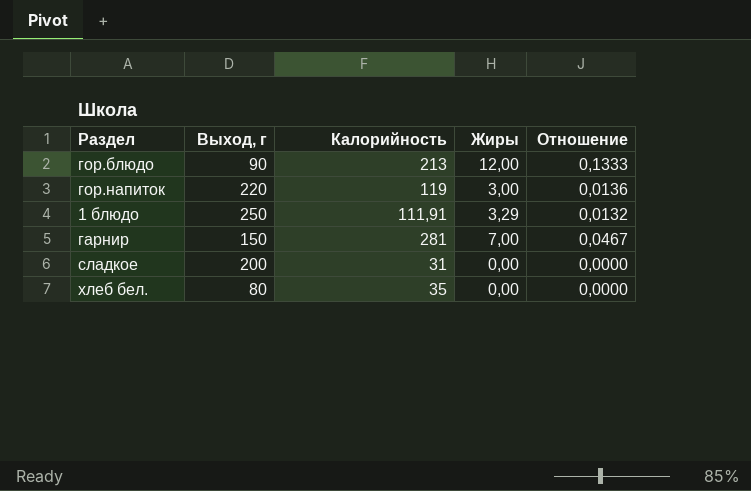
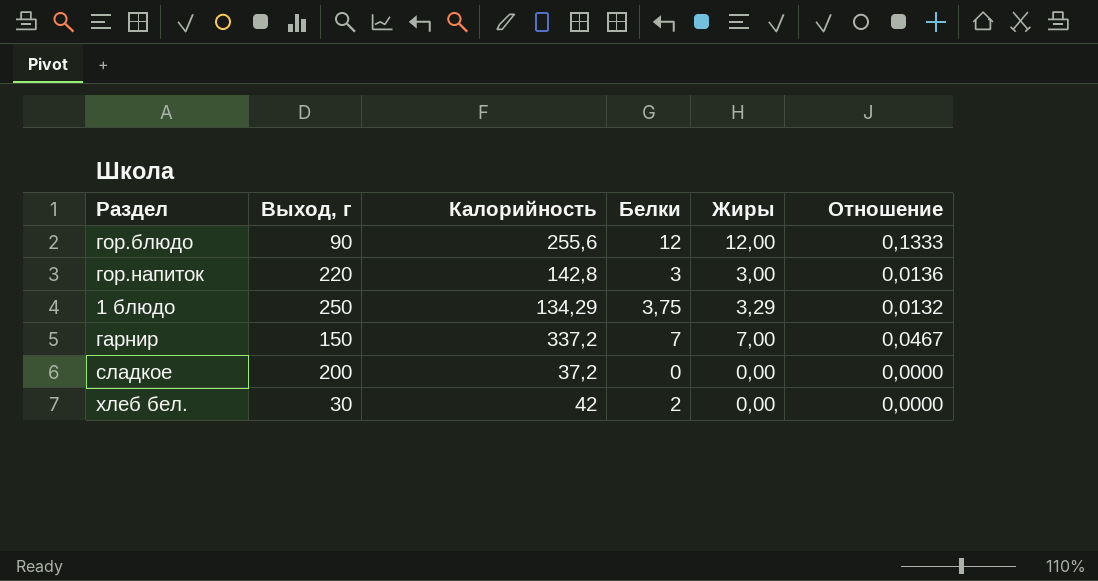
column Белки | position: none -> 4
гор.блюдо | Калорийность: 213 -> 255,6
гор.напиток | Калорийность: 119 -> 142,8
1 блюдо | Калорийность: 111,91 -> 134,29
гарнир | Калорийность: 281 -> 337,2
сладкое | Калорийность: 31 -> 37,2
хлеб бел. | Выход, г: 80 -> 30
хлеб бел. | Калорийность: 35 -> 42

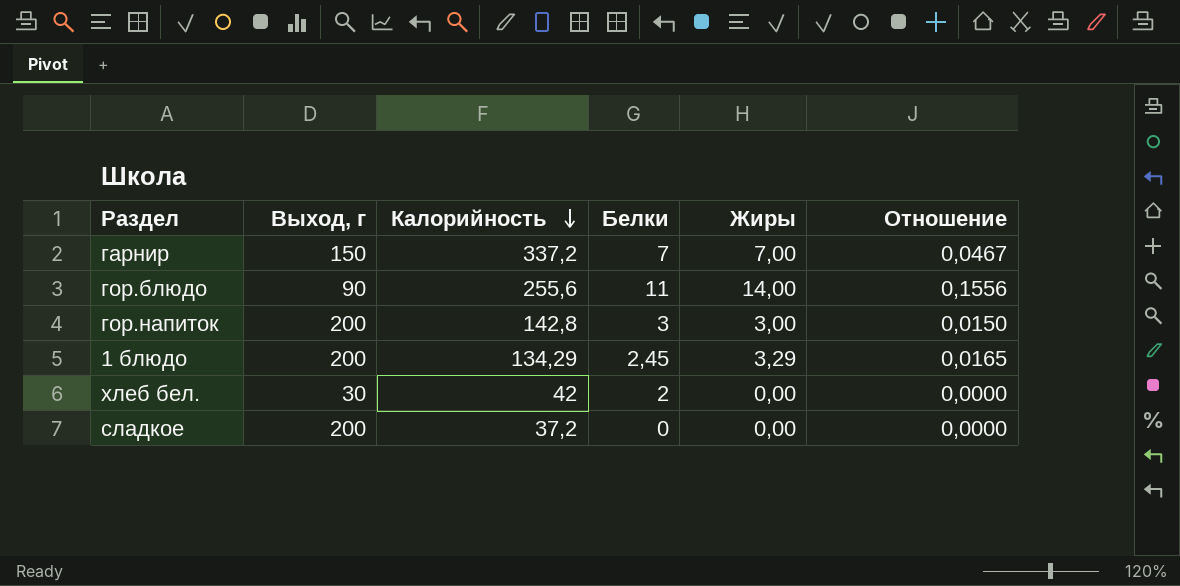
row order: none -> Калорийность descending
гор.блюдо | Белки: 12 -> 11
гор.блюдо | Жиры: 12,00 -> 14,00
гор.блюдо | Отношение: 0,1333 -> 0,1556
гор.напиток | Выход, г: 220 -> 200
гор.напиток | Отношение: 0,0136 -> 0,0150
1 блюдо | Выход, г: 250 -> 200
1 блюдо | Белки: 3,75 -> 2,45
1 блюдо | Отношение: 0,0132 -> 0,0165

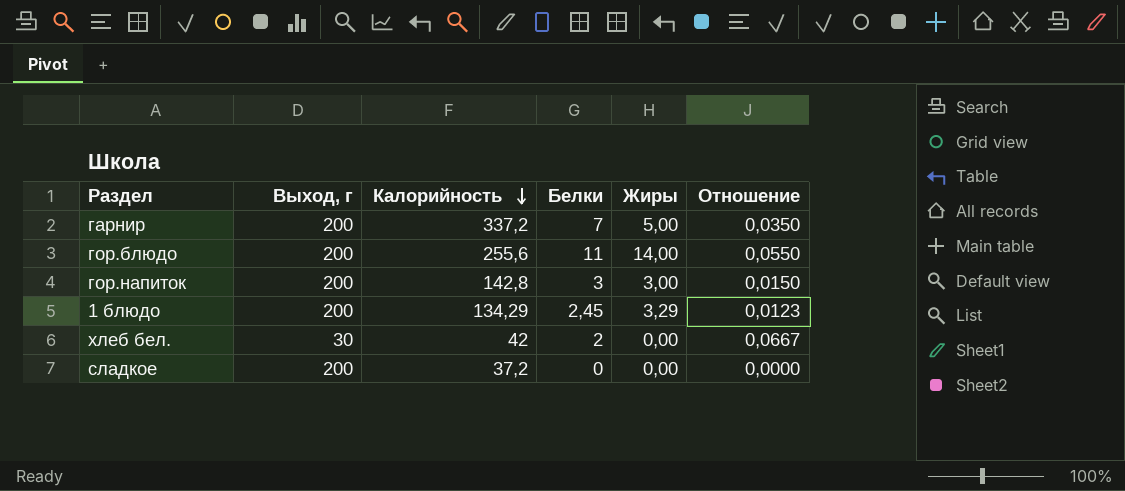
column Отношение | formula: [Жиры] / [Выход, г] -> [Белки] / [Выход, г]
гарнир | Выход, г: 150 -> 200
гарнир | Жиры: 7,00 -> 5,00
гор.блюдо | Выход, г: 90 -> 200

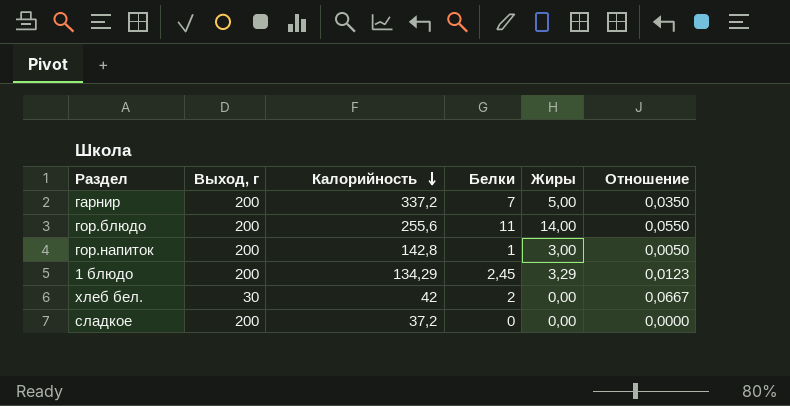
гор.напиток | Белки: 3 -> 1
гор.напиток | Отношение: 0,0150 -> 0,0050

